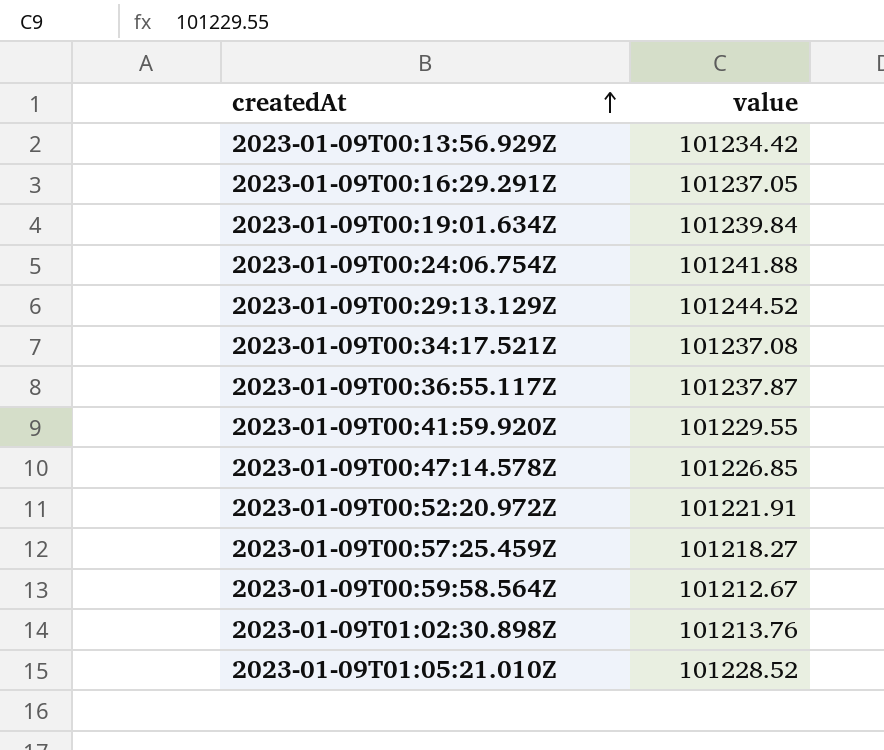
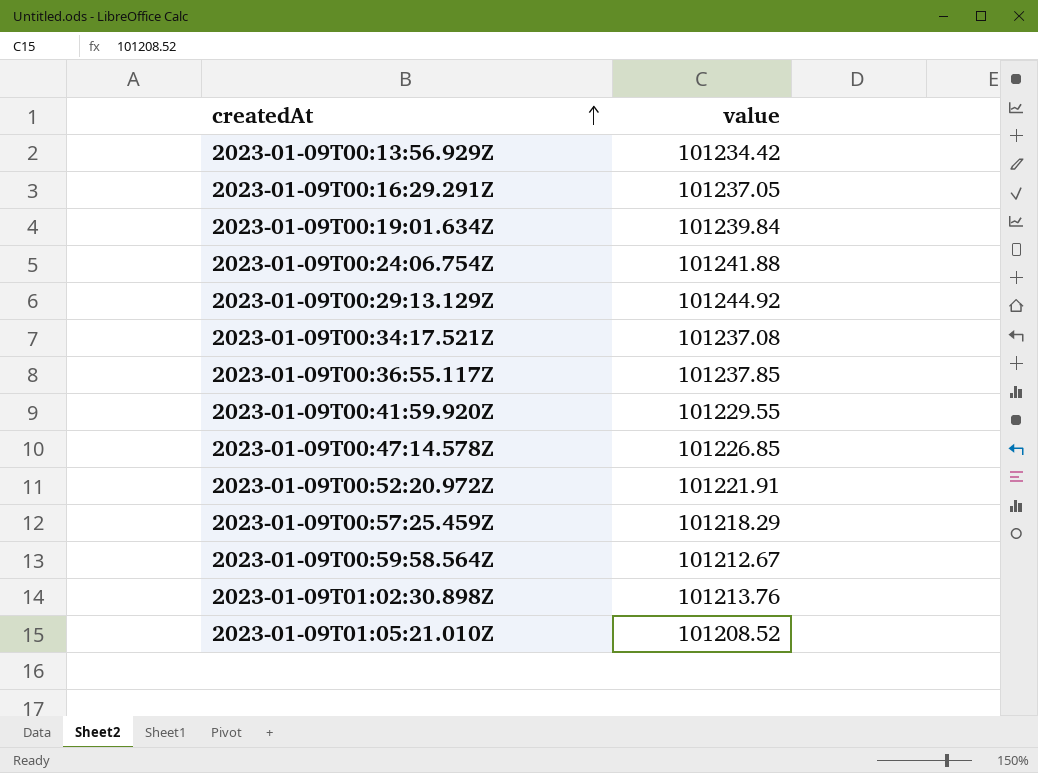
2023-01-09T00:29:13.129Z | value: 101244.52 -> 101244.92
2023-01-09T00:36:55.117Z | value: 101237.87 -> 101237.85
2023-01-09T00:57:25.459Z | value: 101218.27 -> 101218.29
2023-01-09T01:05:21.010Z | value: 101228.52 -> 101208.52

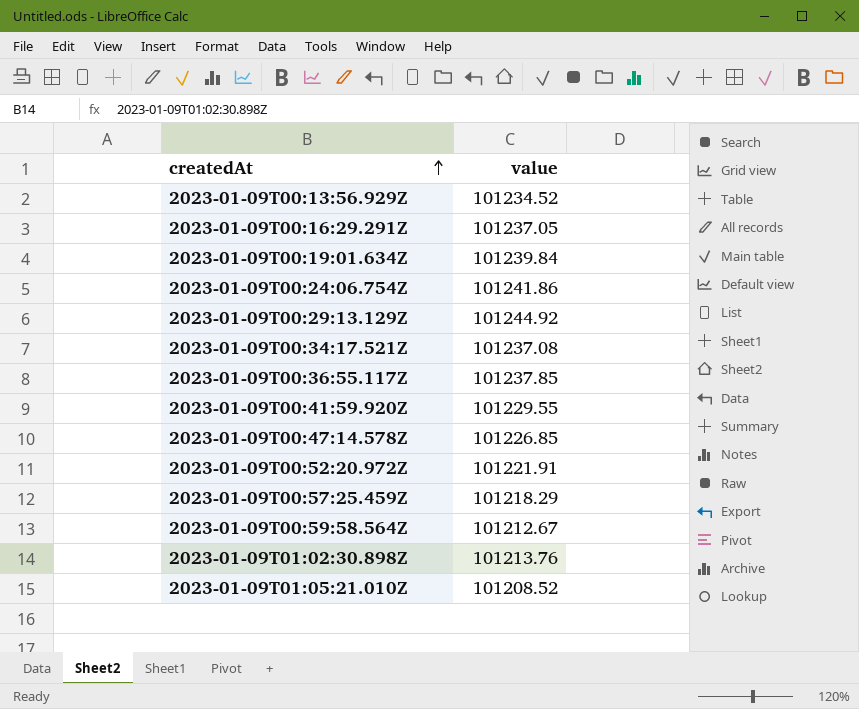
2023-01-09T00:13:56.929Z | value: 101234.42 -> 101234.52
2023-01-09T00:24:06.754Z | value: 101241.88 -> 101241.86

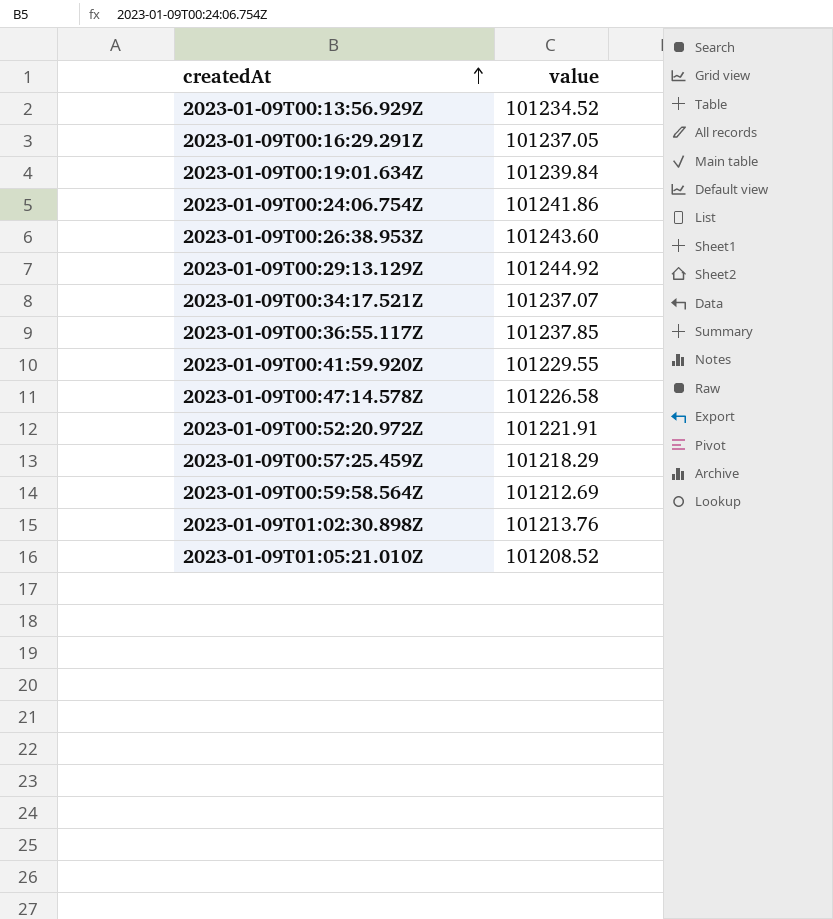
row 2023-01-09T00:26:38.953Z: none -> 101243.60
2023-01-09T00:34:17.521Z | value: 101237.08 -> 101237.07
2023-01-09T00:47:14.578Z | value: 101226.85 -> 101226.58
2023-01-09T00:59:58.564Z | value: 101212.67 -> 101212.69

